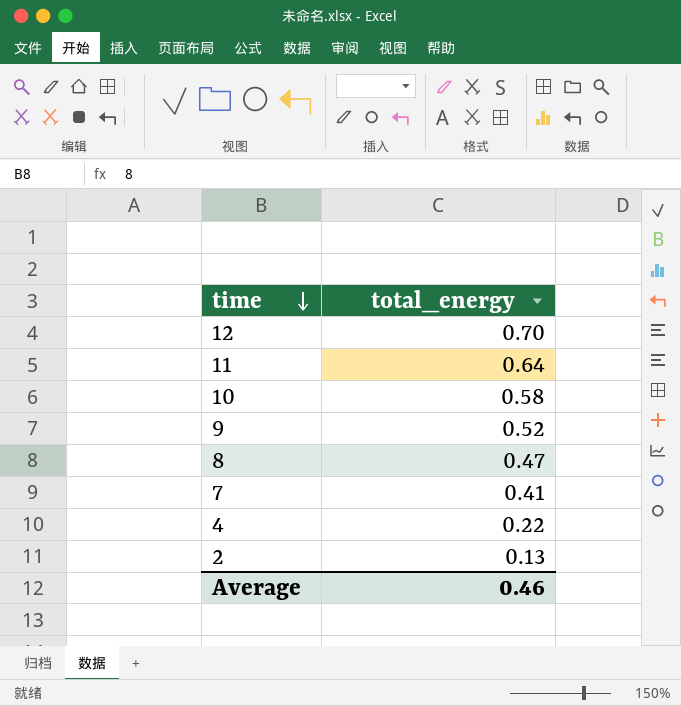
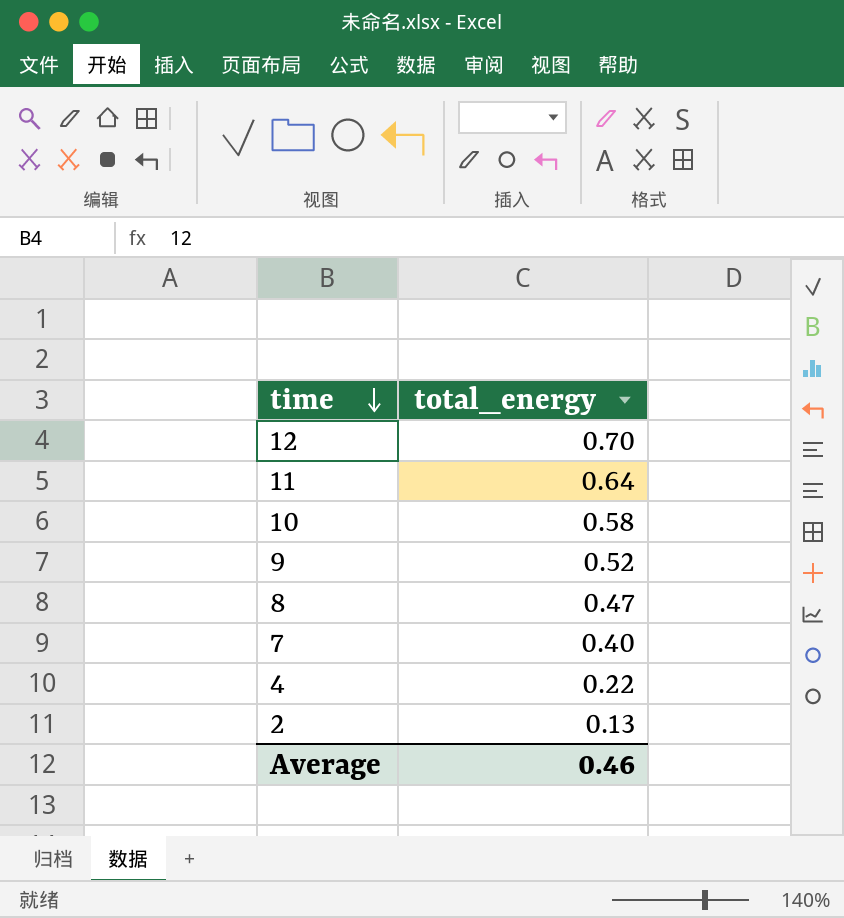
7 | total_energy: 0.41 -> 0.40

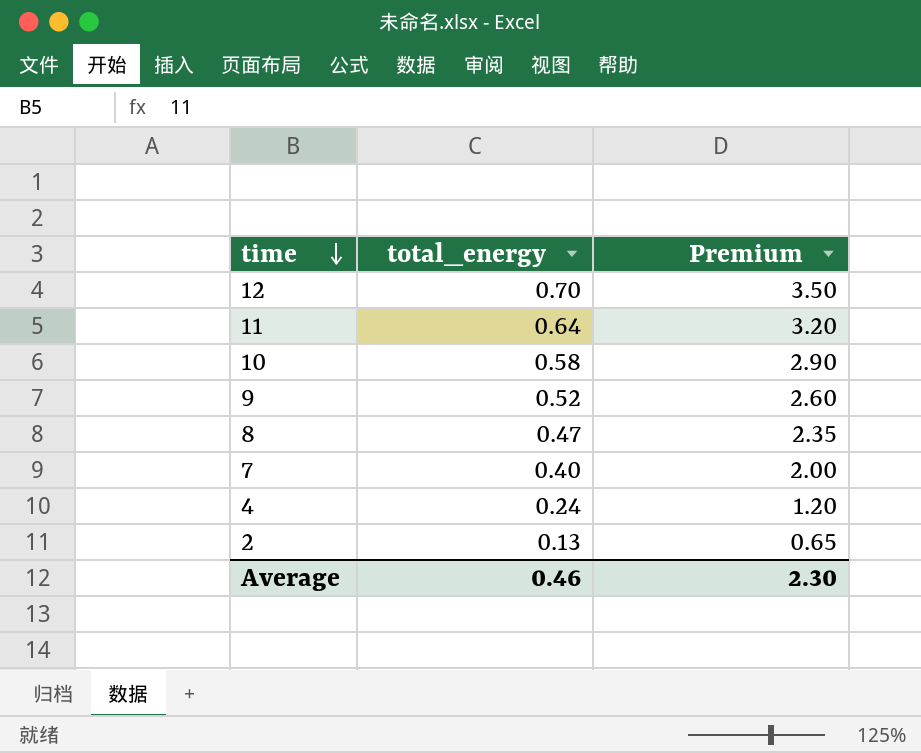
column Premium | formula: none -> [total_energy] * 5
4 | total_energy: 0.22 -> 0.24

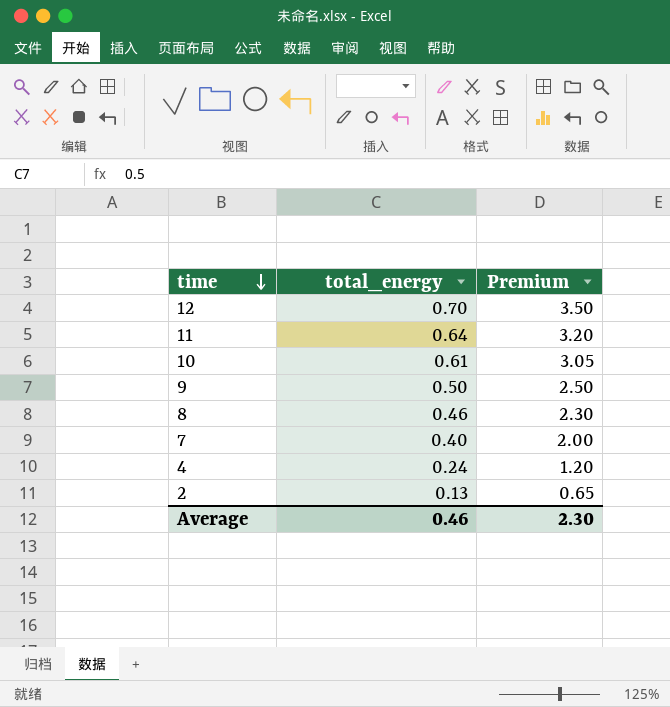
10 | total_energy: 0.58 -> 0.61
10 | Premium: 2.90 -> 3.05
9 | total_energy: 0.52 -> 0.50
9 | Premium: 2.60 -> 2.50
8 | total_energy: 0.47 -> 0.46
8 | Premium: 2.35 -> 2.30

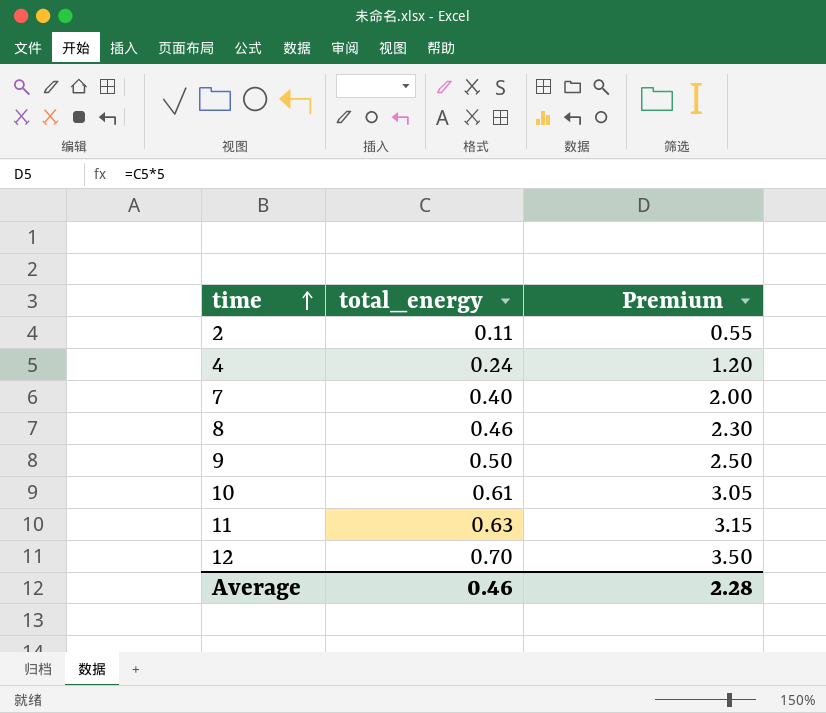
row order: time descending -> time ascending
2 | total_energy: 0.13 -> 0.11
2 | Premium: 0.65 -> 0.55
11 | total_energy: 0.64 -> 0.63
11 | Premium: 3.20 -> 3.15
Average | Premium: 2.30 -> 2.28

